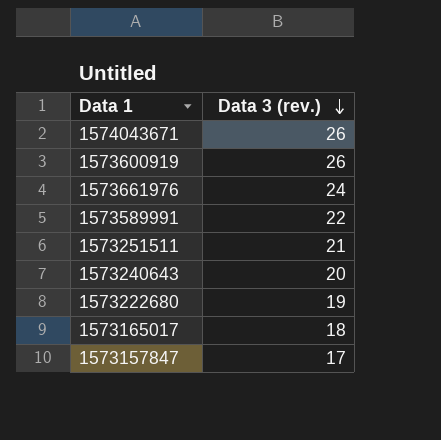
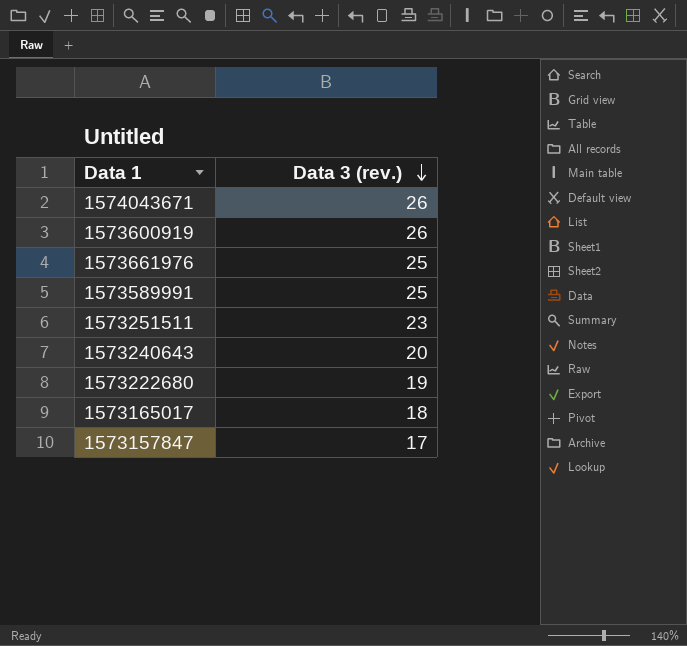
1573661976 | Data 3 (rev.): 24 -> 25
1573589991 | Data 3 (rev.): 22 -> 25
1573251511 | Data 3 (rev.): 21 -> 23

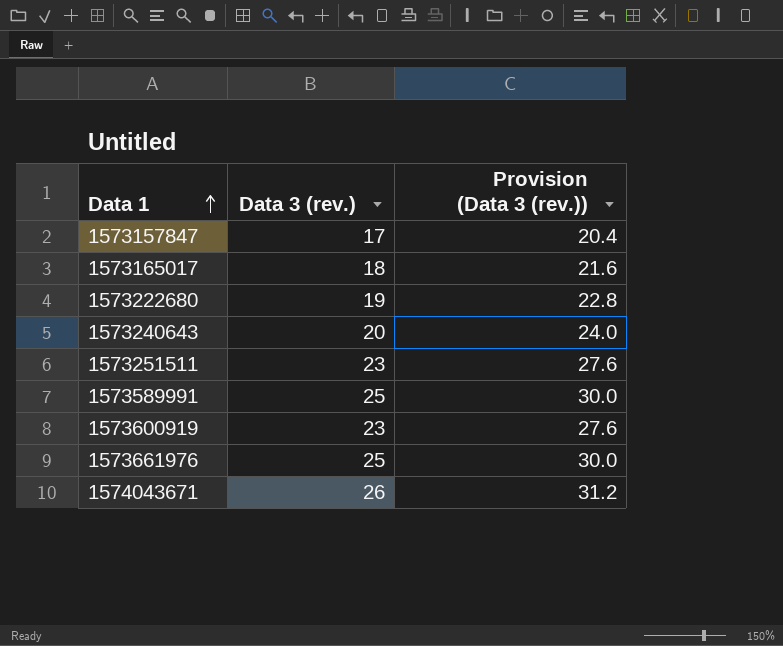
row order: Data 3 (rev.) descending -> Data 1 ascending
column Provision (Data 3 (rev.)) | formula: none -> [Data 3 (rev.)] * 1.2
1573600919 | Data 3 (rev.): 26 -> 23

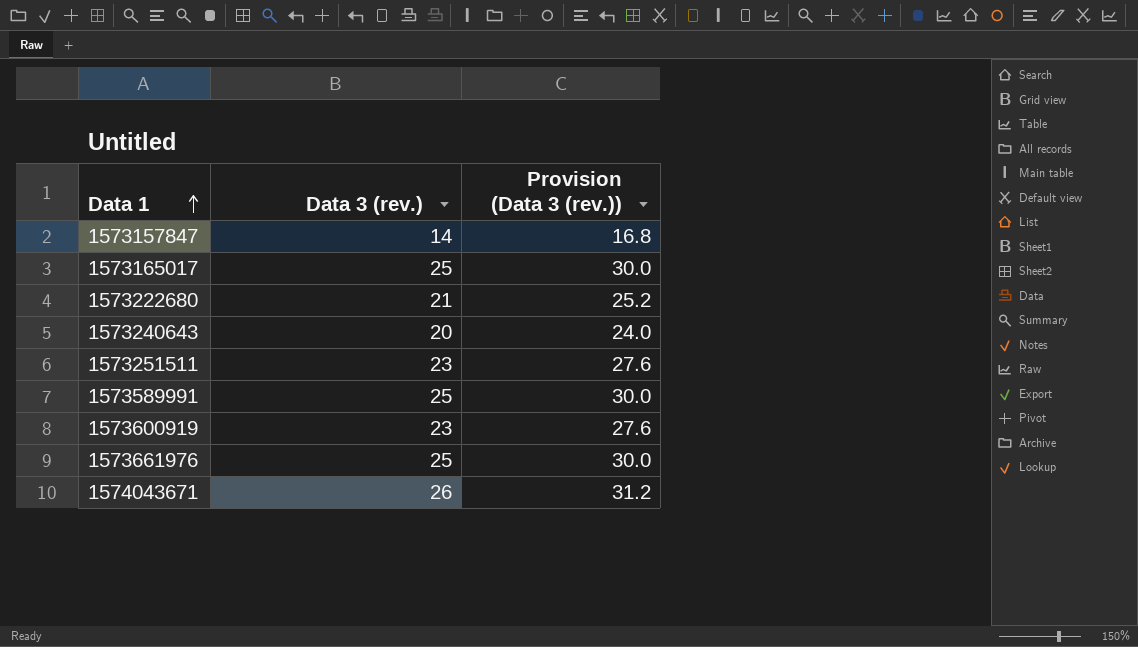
1573157847 | Data 3 (rev.): 17 -> 14
1573157847 | Provision (Data 3 (rev.)): 20.4 -> 16.8
1573165017 | Data 3 (rev.): 18 -> 25
1573165017 | Provision (Data 3 (rev.)): 21.6 -> 30.0
1573222680 | Data 3 (rev.): 19 -> 21
1573222680 | Provision (Data 3 (rev.)): 22.8 -> 25.2

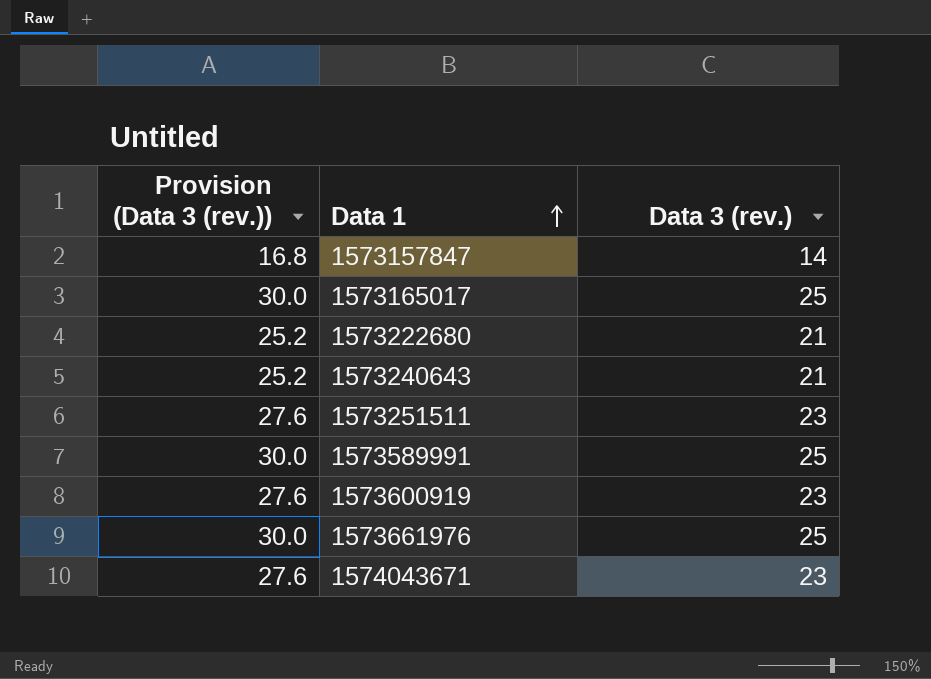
column Provision (Data 3 (rev.)) | position: 3 -> 1
1573240643 | Provision (Data 3 (rev.)): 24.0 -> 25.2
1573240643 | Data 3 (rev.): 20 -> 21
1574043671 | Provision (Data 3 (rev.)): 31.2 -> 27.6
1574043671 | Data 3 (rev.): 26 -> 23

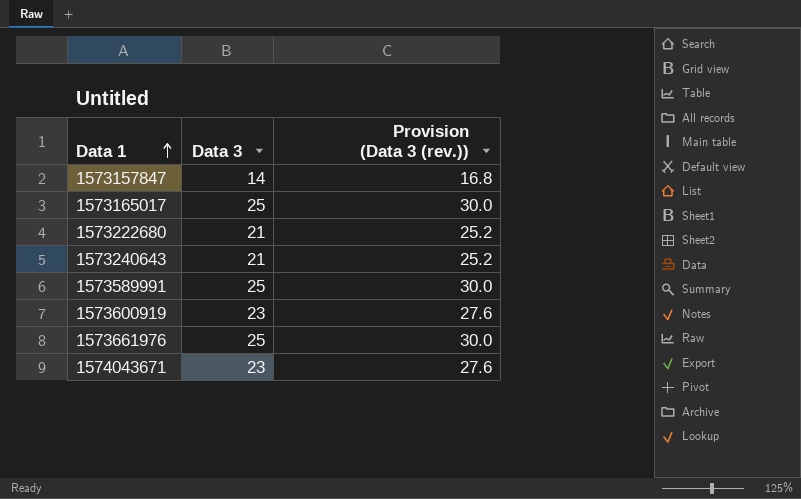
column name: Data 3 (rev.) -> Data 3
column Provision (Data 3 (rev.)) | position: 1 -> 3
row 1573251511: 27.6 | 23 -> none

